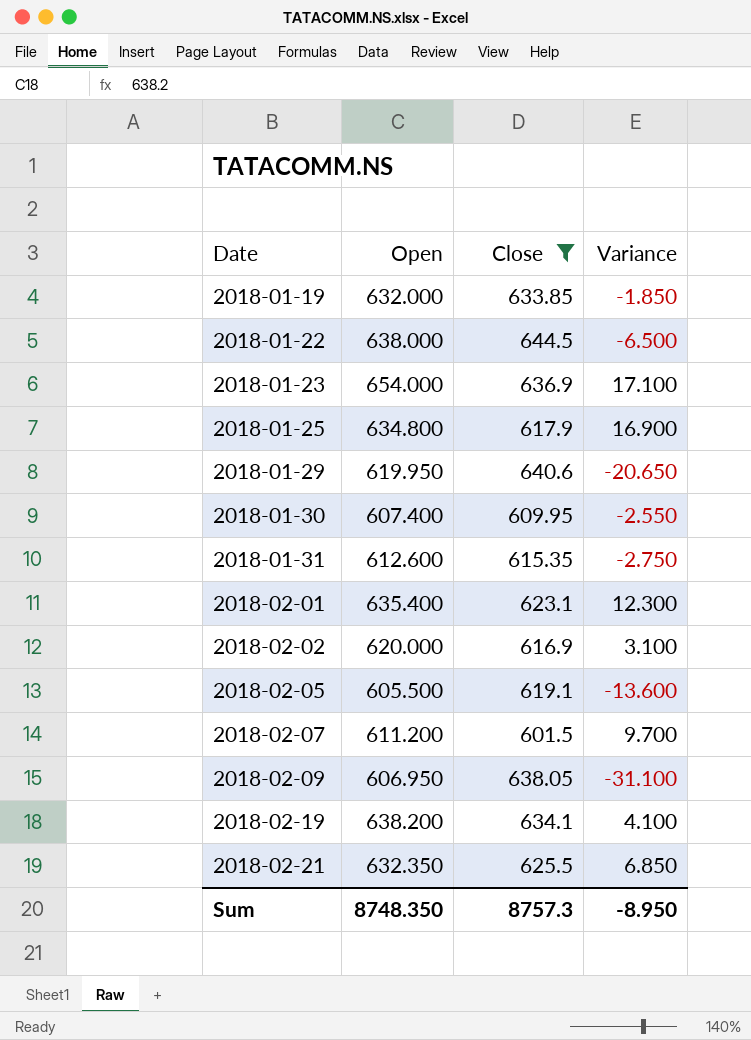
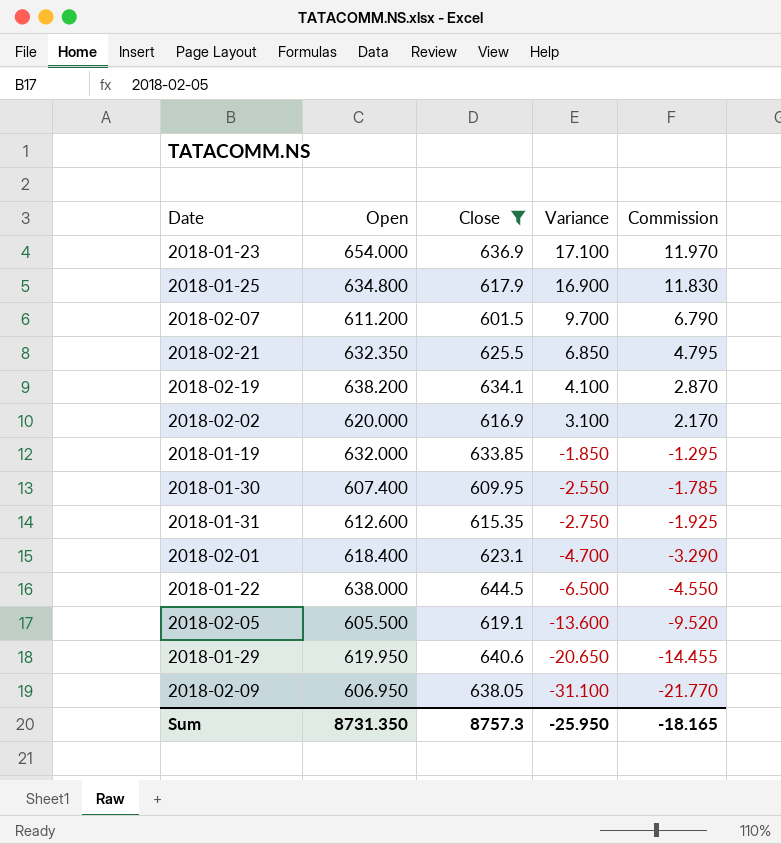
row order: Date ascending -> Variance descending
column Commission | formula: none -> [Variance] * 0.7
2018-02-01 | Open: 635.400 -> 618.400
2018-02-01 | Variance: 12.300 -> -4.700
Sum | Open: 8748.350 -> 8731.350
Sum | Variance: -8.950 -> -25.950

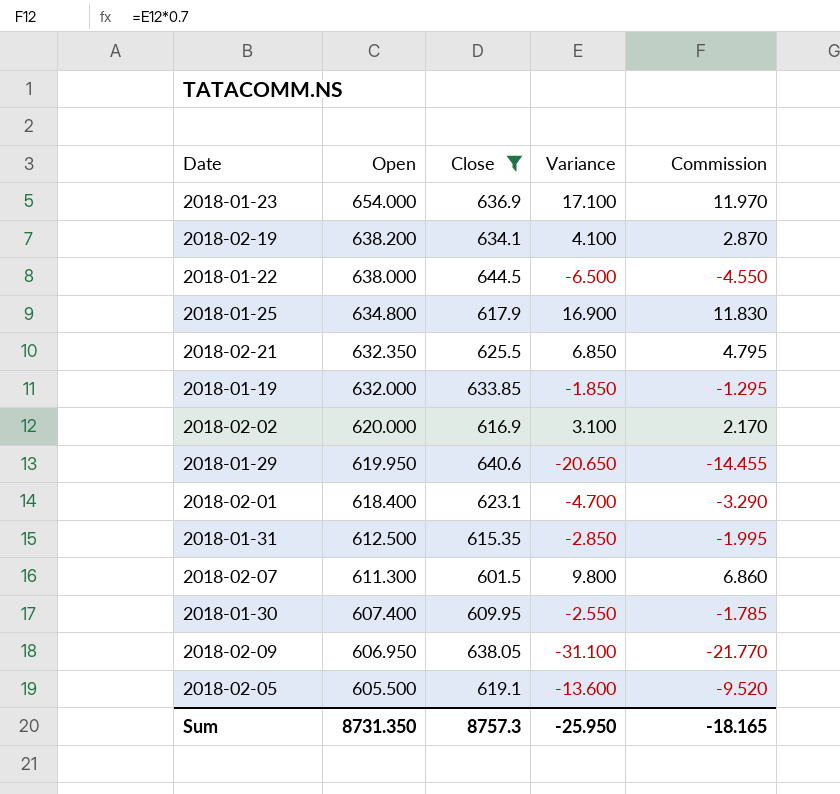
row order: Variance descending -> Open descending
2018-01-31 | Open: 612.600 -> 612.500
2018-01-31 | Variance: -2.750 -> -2.850
2018-01-31 | Commission: -1.925 -> -1.995
2018-02-07 | Open: 611.200 -> 611.300
2018-02-07 | Variance: 9.700 -> 9.800
2018-02-07 | Commission: 6.790 -> 6.860

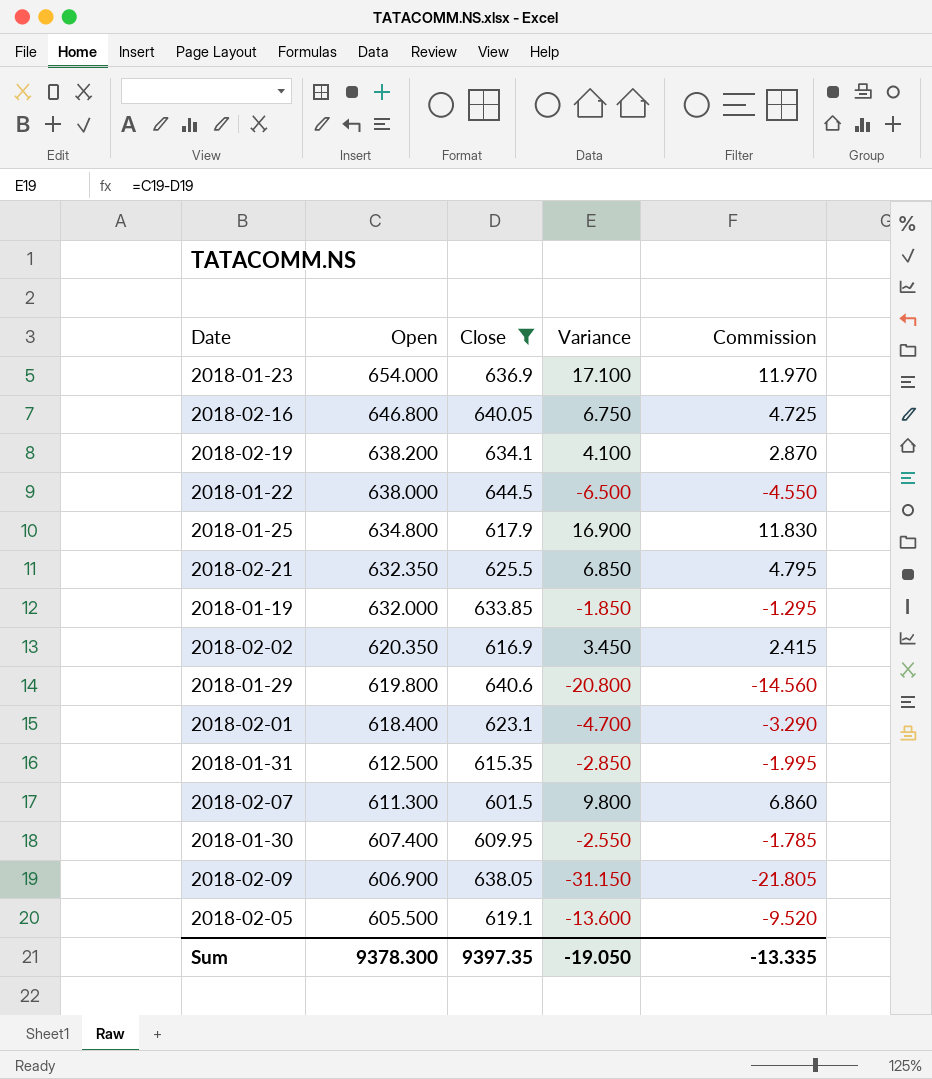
row 2018-02-16: none -> 646.800 | 640.05 | 6.750 | 4.725
2018-02-02 | Open: 620.000 -> 620.350
2018-02-02 | Variance: 3.100 -> 3.450
2018-02-02 | Commission: 2.170 -> 2.415
2018-01-29 | Open: 619.950 -> 619.800
2018-01-29 | Variance: -20.650 -> -20.800
2018-01-29 | Commission: -14.455 -> -14.560
2018-02-09 | Open: 606.950 -> 606.900
2018-02-09 | Variance: -31.100 -> -31.150
2018-02-09 | Commission: -21.770 -> -21.805
Sum | Open: 8731.350 -> 9378.300
Sum | Close: 8757.3 -> 9397.35
Sum | Variance: -25.950 -> -19.050
Sum | Commission: -18.165 -> -13.335

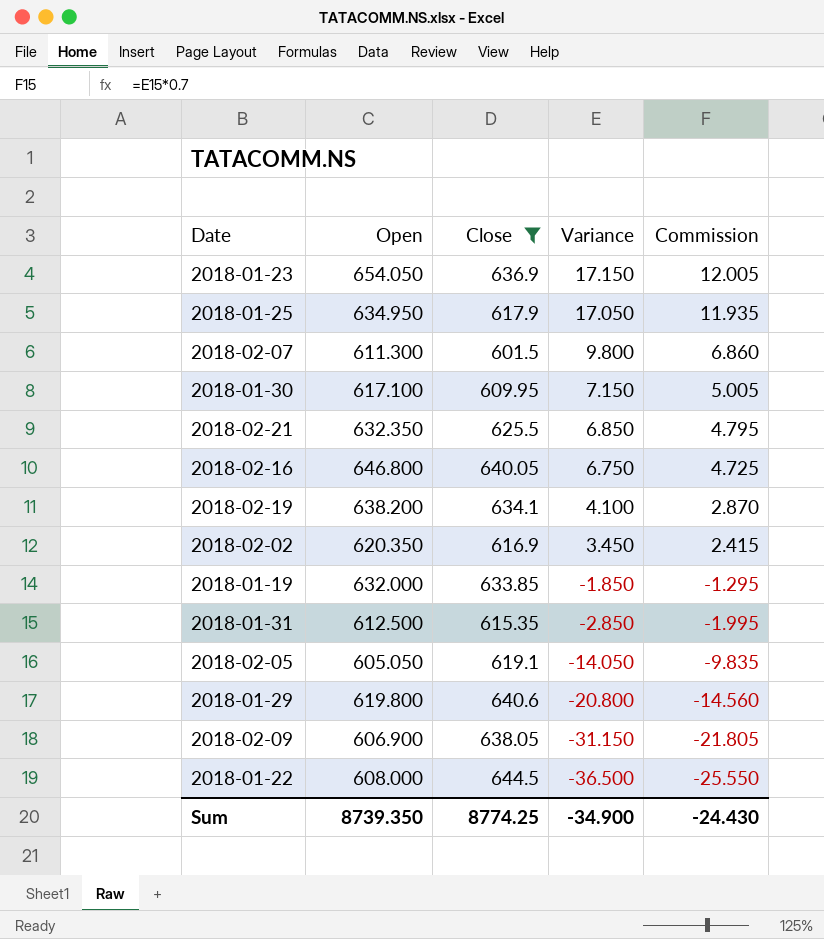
row order: Open descending -> Variance descending
row 2018-02-01: 618.400 | 623.1 | -4.700 | -3.290 -> none
2018-01-23 | Open: 654.000 -> 654.050
2018-01-23 | Variance: 17.100 -> 17.150
2018-01-23 | Commission: 11.970 -> 12.005
2018-01-25 | Open: 634.800 -> 634.950
2018-01-25 | Variance: 16.900 -> 17.050
2018-01-25 | Commission: 11.830 -> 11.935
2018-01-30 | Open: 607.400 -> 617.100
2018-01-30 | Variance: -2.550 -> 7.150
2018-01-30 | Commission: -1.785 -> 5.005
2018-02-05 | Open: 605.500 -> 605.050
2018-02-05 | Variance: -13.600 -> -14.050
2018-02-05 | Commission: -9.520 -> -9.835
2018-01-22 | Open: 638.000 -> 608.000
2018-01-22 | Variance: -6.500 -> -36.500
2018-01-22 | Commission: -4.550 -> -25.550
Sum | Open: 9378.300 -> 8739.350
Sum | Close: 9397.35 -> 8774.25
Sum | Variance: -19.050 -> -34.900
Sum | Commission: -13.335 -> -24.430

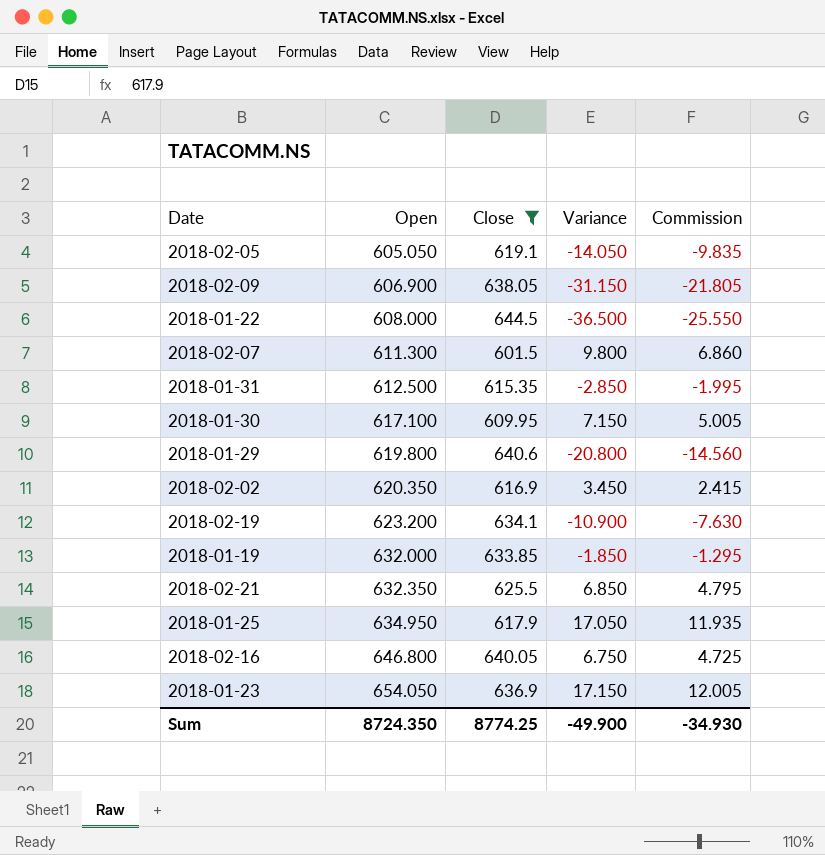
row order: Variance descending -> Open ascending
2018-02-19 | Open: 638.200 -> 623.200
2018-02-19 | Variance: 4.100 -> -10.900
2018-02-19 | Commission: 2.870 -> -7.630
Sum | Open: 8739.350 -> 8724.350
Sum | Variance: -34.900 -> -49.900
Sum | Commission: -24.430 -> -34.930

